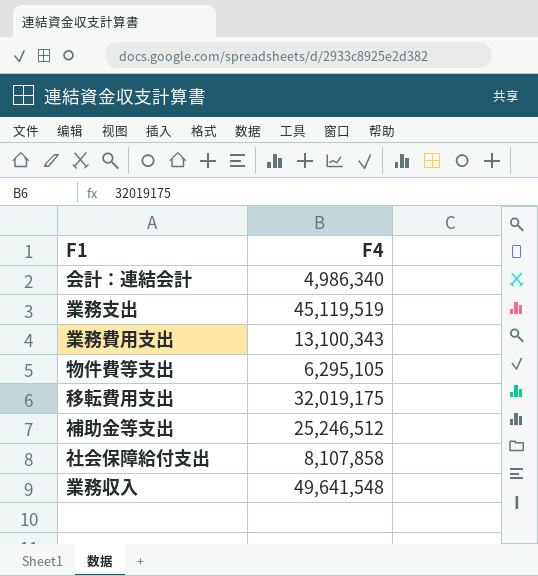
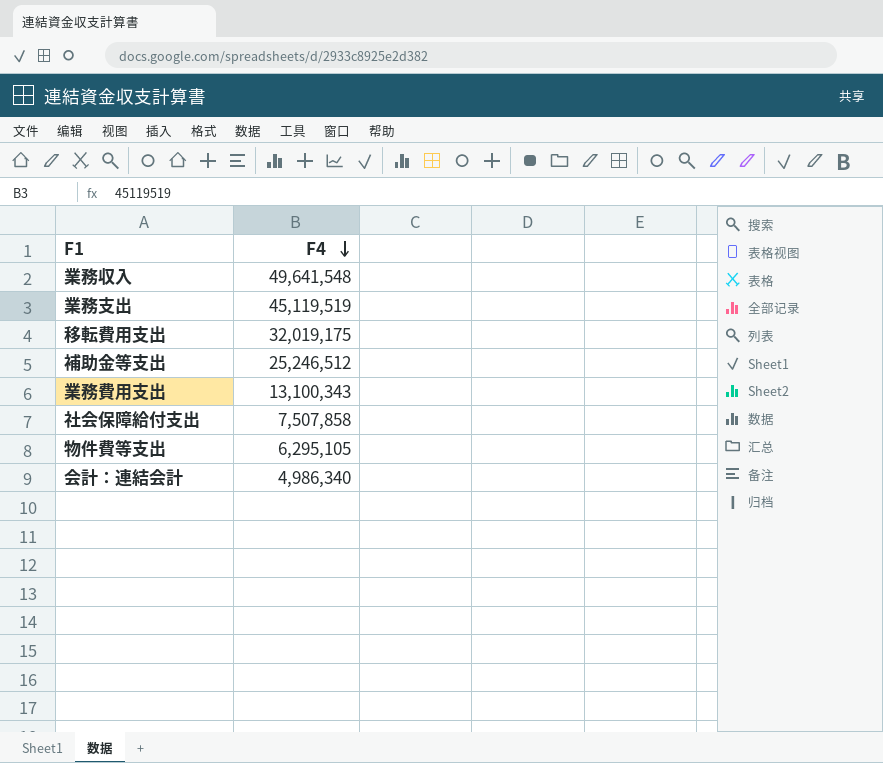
row order: none -> F4 descending
社会保障給付支出 | F4: 8,107,858 -> 7,507,858

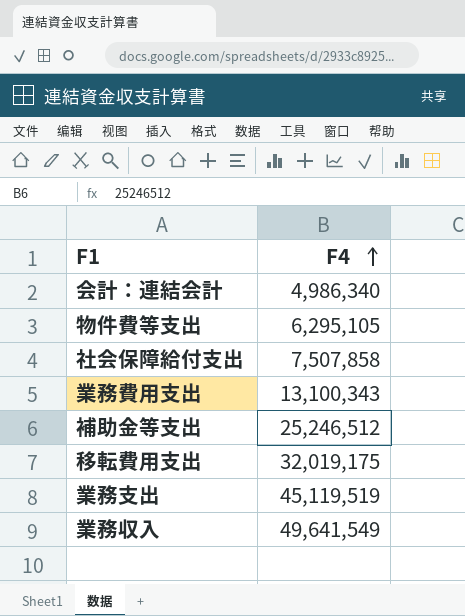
row order: F4 descending -> F4 ascending
業務収入 | F4: 49,641,548 -> 49,641,549

